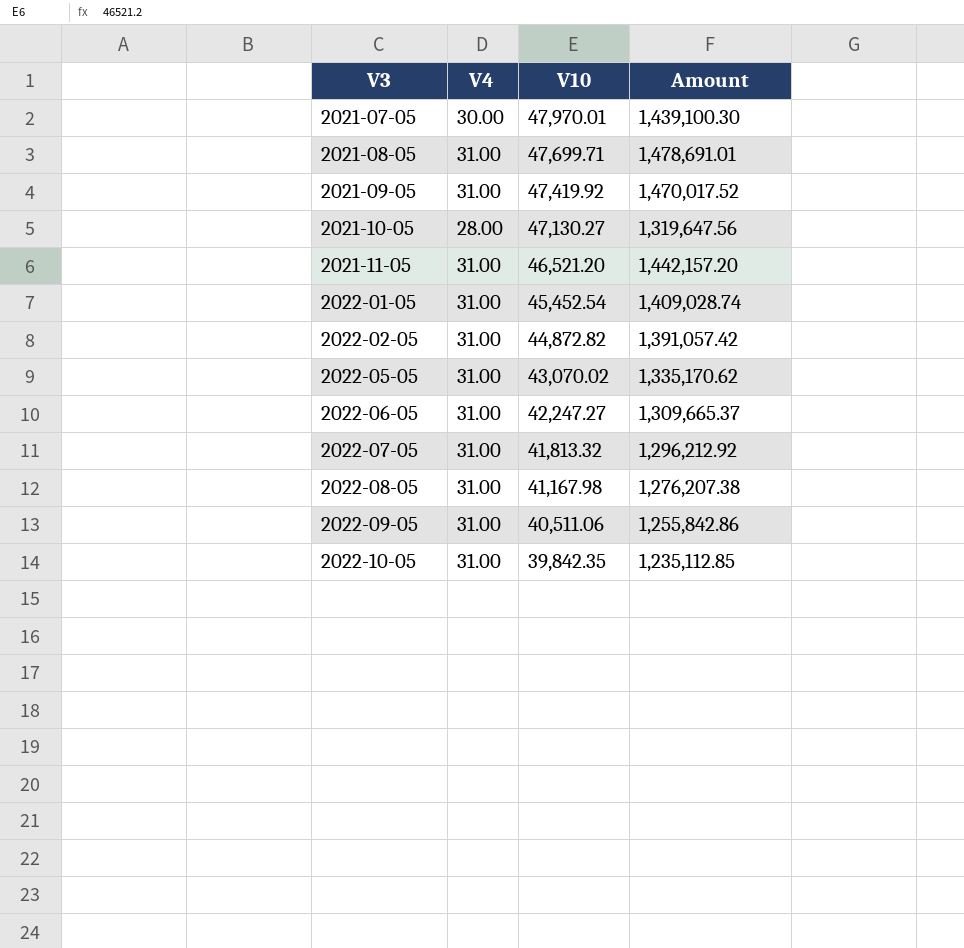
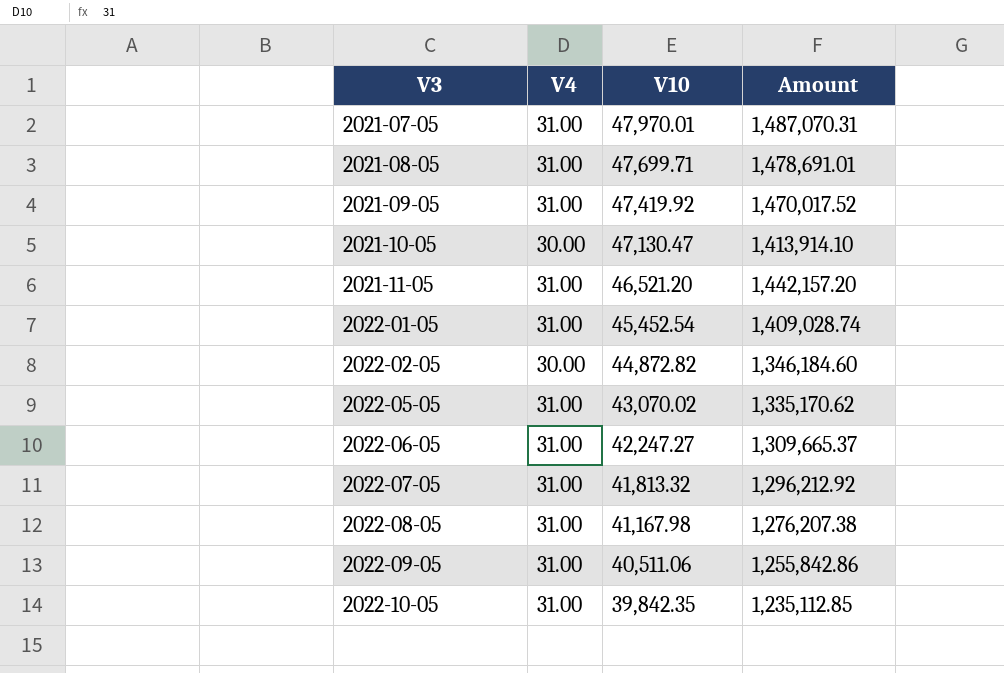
2021-07-05 | V4: 30.00 -> 31.00
2021-07-05 | Amount: 1,439,100.30 -> 1,487,070.31
2021-10-05 | V4: 28.00 -> 30.00
2021-10-05 | V10: 47,130.27 -> 47,130.47
2021-10-05 | Amount: 1,319,647.56 -> 1,413,914.10
2022-02-05 | V4: 31.00 -> 30.00
2022-02-05 | Amount: 1,391,057.42 -> 1,346,184.60

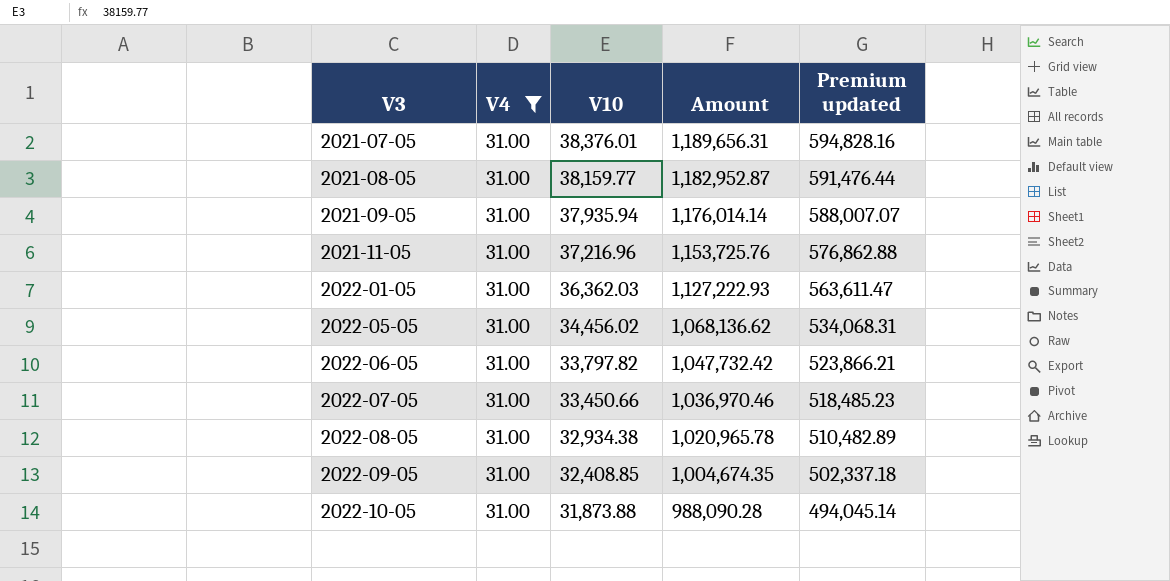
filter: none -> V4 = 31.00
column Premium updated | formula: none -> [Amount] * 0.5
2021-07-05 | V10: 47,970.01 -> 38,376.01
2021-07-05 | Amount: 1,487,070.31 -> 1,189,656.31
2021-08-05 | V10: 47,699.71 -> 38,159.77
2021-08-05 | Amount: 1,478,691.01 -> 1,182,952.87
2021-09-05 | V10: 47,419.92 -> 37,935.94
2021-09-05 | Amount: 1,470,017.52 -> 1,176,014.14
2021-11-05 | V10: 46,521.20 -> 37,216.96
2021-11-05 | Amount: 1,442,157.20 -> 1,153,725.76
2022-01-05 | V10: 45,452.54 -> 36,362.03
2022-01-05 | Amount: 1,409,028.74 -> 1,127,222.93
2022-05-05 | V10: 43,070.02 -> 34,456.02
2022-05-05 | Amount: 1,335,170.62 -> 1,068,136.62
2022-06-05 | V10: 42,247.27 -> 33,797.82
2022-06-05 | Amount: 1,309,665.37 -> 1,047,732.42
2022-07-05 | V10: 41,813.32 -> 33,450.66
2022-07-05 | Amount: 1,296,212.92 -> 1,036,970.46
2022-08-05 | V10: 41,167.98 -> 32,934.38
2022-08-05 | Amount: 1,276,207.38 -> 1,020,965.78
2022-09-05 | V10: 40,511.06 -> 32,408.85
2022-09-05 | Amount: 1,255,842.86 -> 1,004,674.35
2022-10-05 | V10: 39,842.35 -> 31,873.88
2022-10-05 | Amount: 1,235,112.85 -> 988,090.28

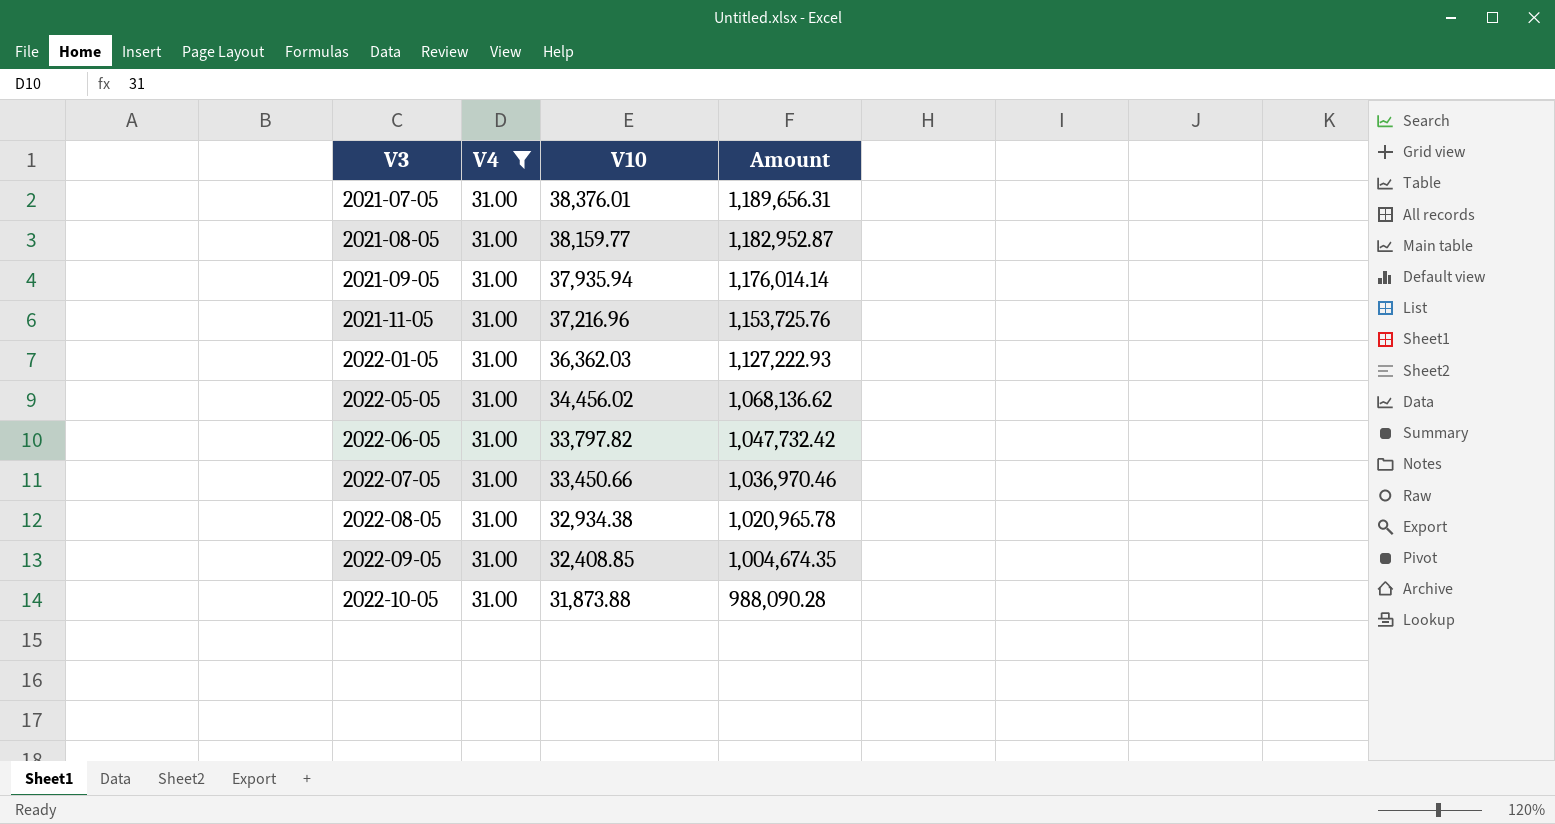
column Premium updated | formula: [Amount] * 0.5 -> none

